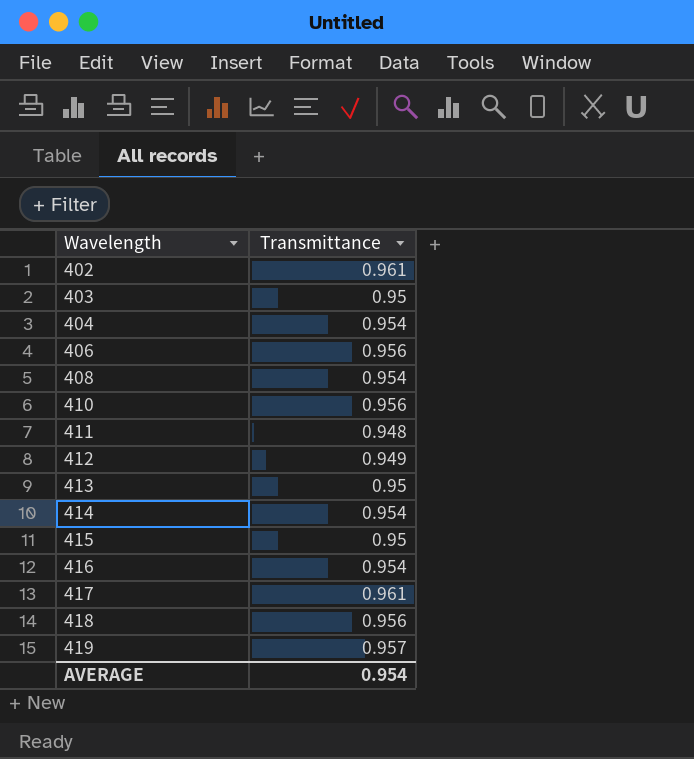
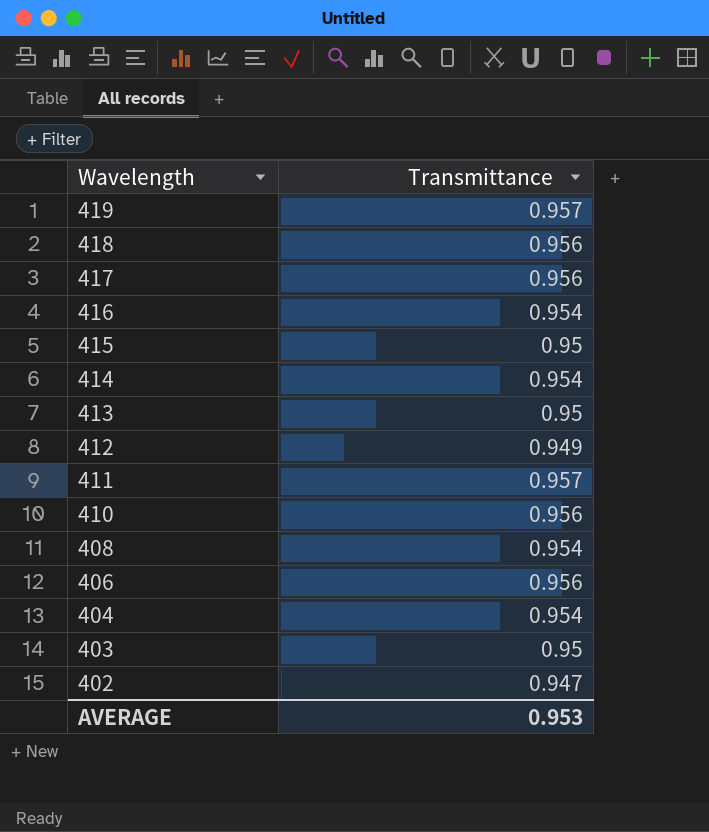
row order: Wavelength ascending -> Wavelength descending
417 | Transmittance: 0.961 -> 0.956
411 | Transmittance: 0.948 -> 0.957
402 | Transmittance: 0.961 -> 0.947
AVERAGE | Transmittance: 0.954 -> 0.953

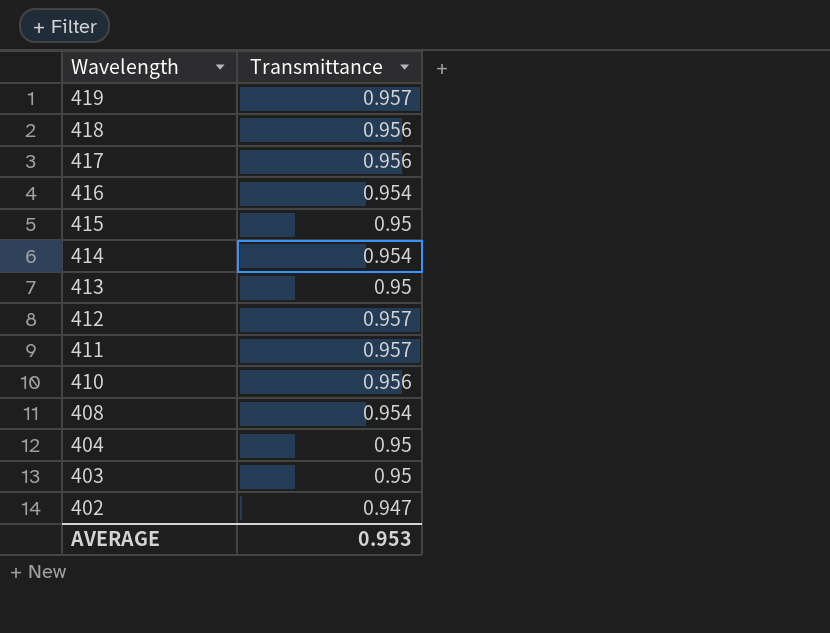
row 406: 0.956 -> none
412 | Transmittance: 0.949 -> 0.957
404 | Transmittance: 0.954 -> 0.95

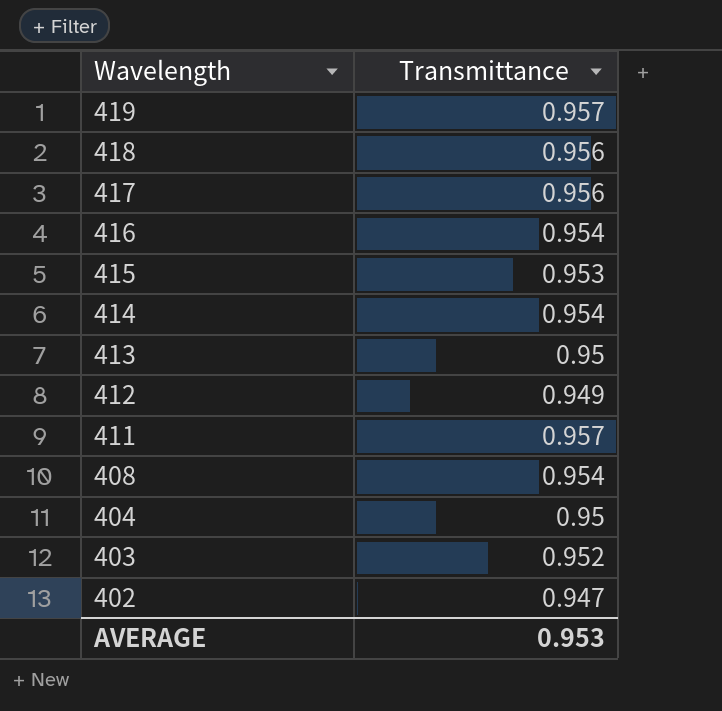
row 410: 0.956 -> none
415 | Transmittance: 0.95 -> 0.953
412 | Transmittance: 0.957 -> 0.949
403 | Transmittance: 0.95 -> 0.952

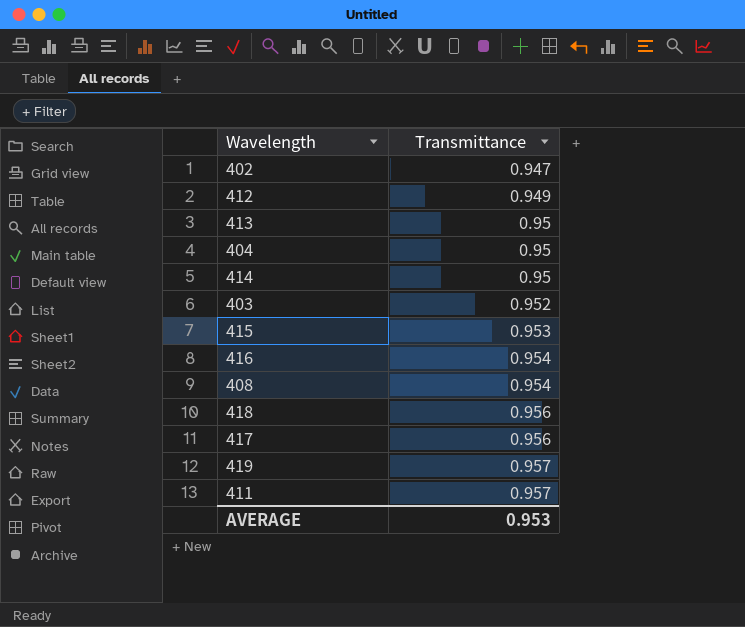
row order: Wavelength descending -> Transmittance ascending
414 | Transmittance: 0.954 -> 0.95

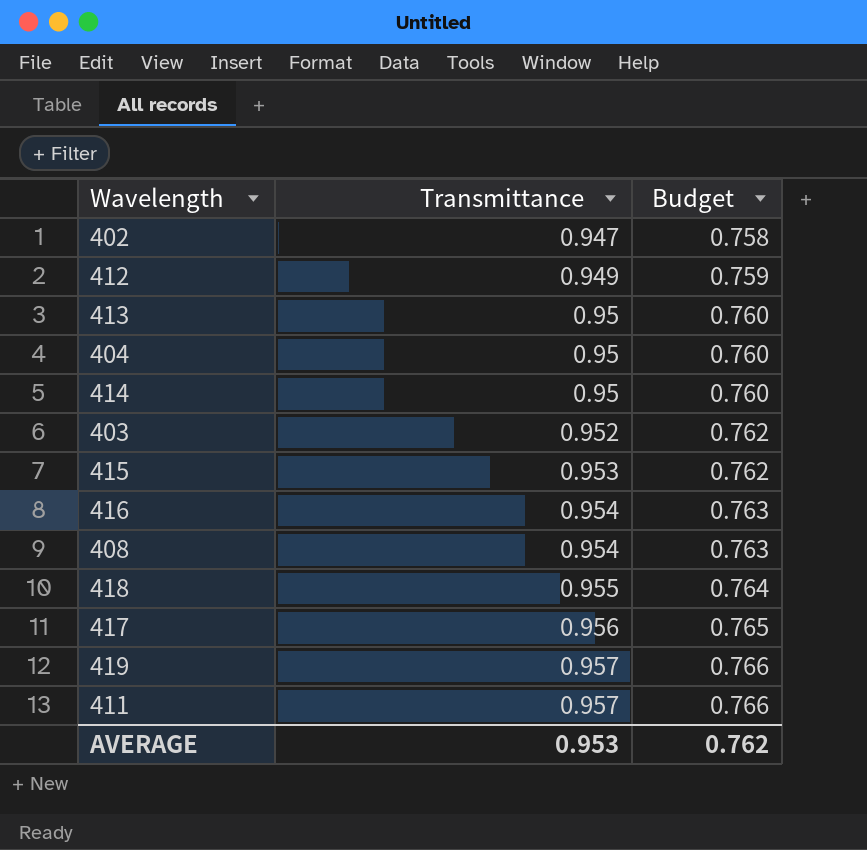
column Budget | formula: none -> [Transmittance] * 0.8
418 | Transmittance: 0.956 -> 0.955

